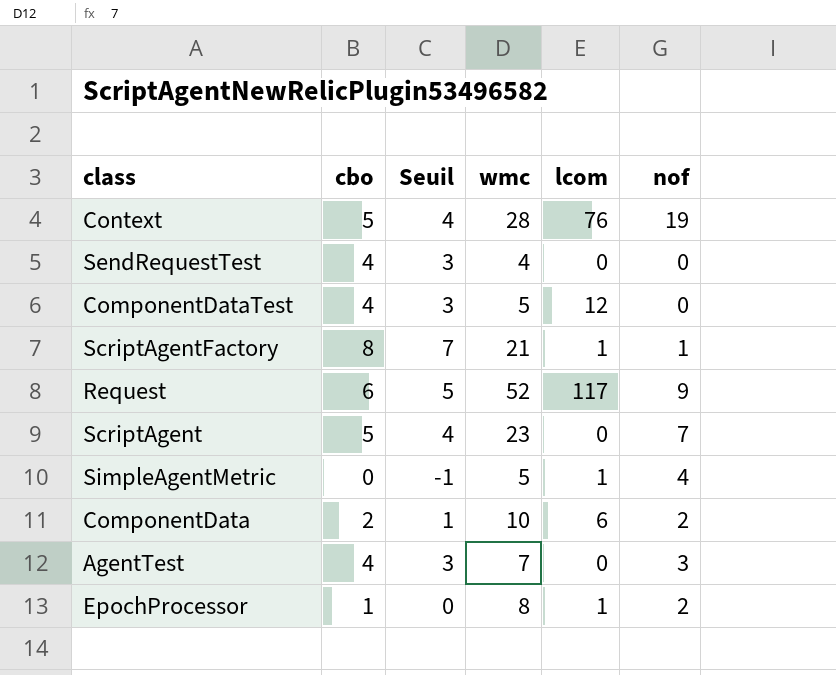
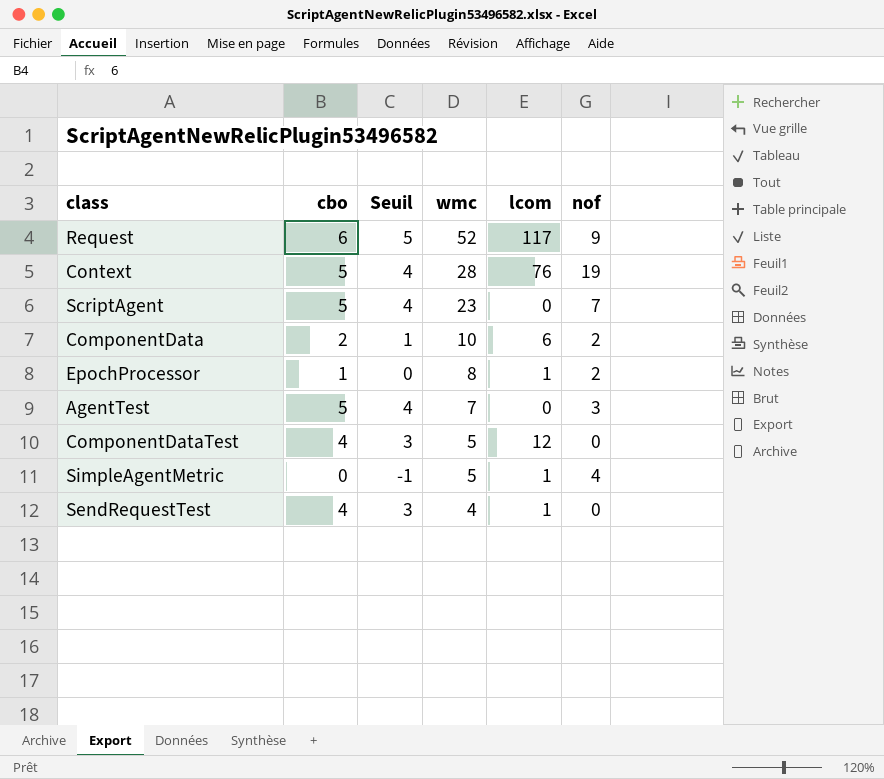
row order: none -> wmc descending
row ScriptAgentFactory: 8 | 7 | 21 | 1 | 1 -> none
AgentTest | cbo: 4 -> 5
AgentTest | Seuil: 3 -> 4
SendRequestTest | lcom: 0 -> 1

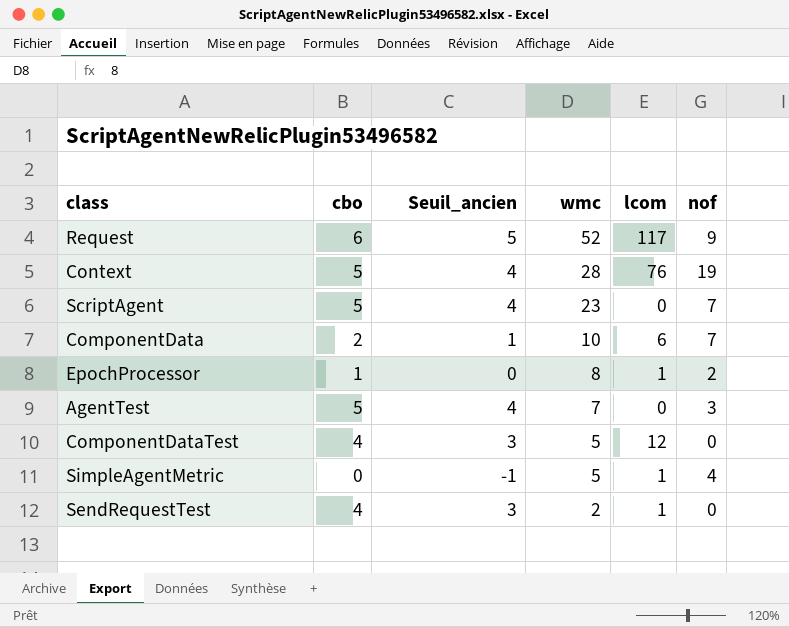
column name: Seuil -> Seuil_ancien
ComponentData | nof: 2 -> 7
SendRequestTest | wmc: 4 -> 2

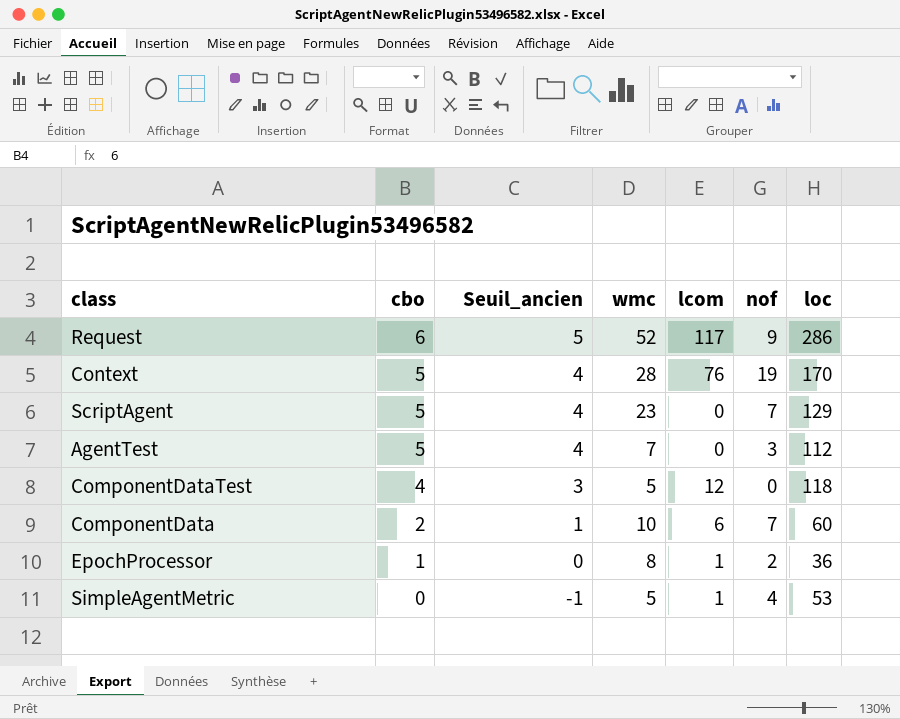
row order: wmc descending -> cbo descending
column loc | position: none -> 7
row SendRequestTest: 4 | 3 | 2 | 1 | 0 -> none

